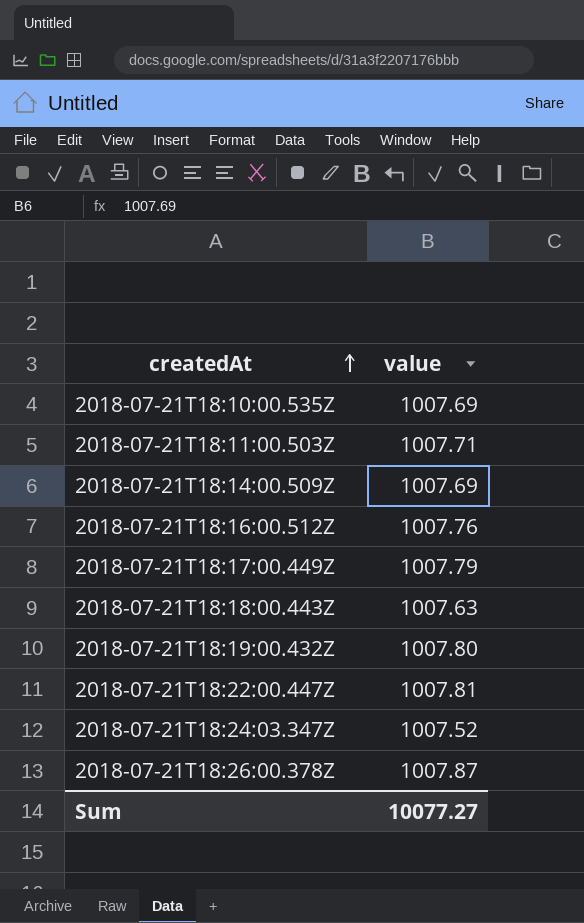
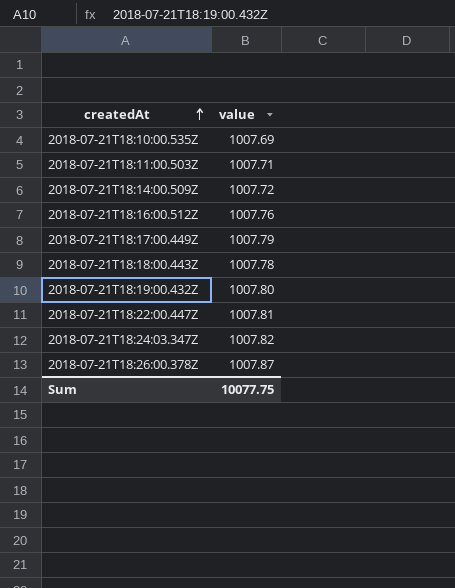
2018-07-21T18:14:00.509Z | value: 1007.69 -> 1007.72
2018-07-21T18:18:00.443Z | value: 1007.63 -> 1007.78
2018-07-21T18:24:03.347Z | value: 1007.52 -> 1007.82
Sum | value: 10077.27 -> 10077.75

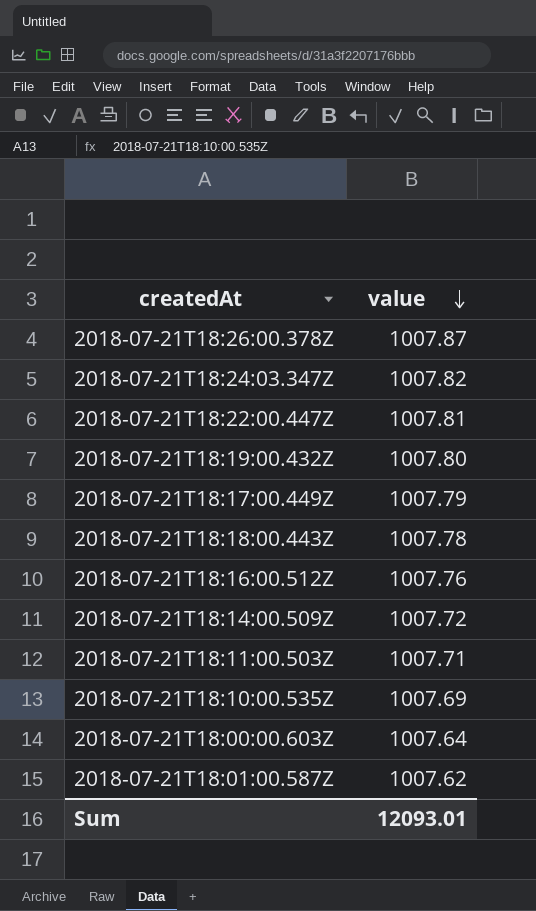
row order: createdAt ascending -> value descending
row 2018-07-21T18:00:00.603Z: none -> 1007.64
row 2018-07-21T18:01:00.587Z: none -> 1007.62
Sum | value: 10077.75 -> 12093.01

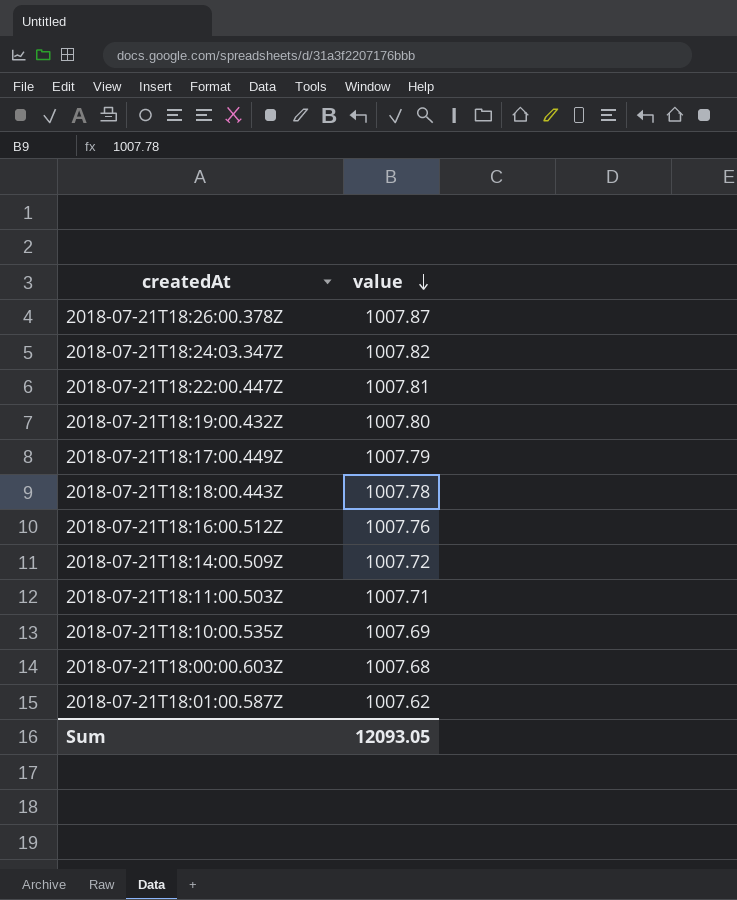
2018-07-21T18:00:00.603Z | value: 1007.64 -> 1007.68
Sum | value: 12093.01 -> 12093.05

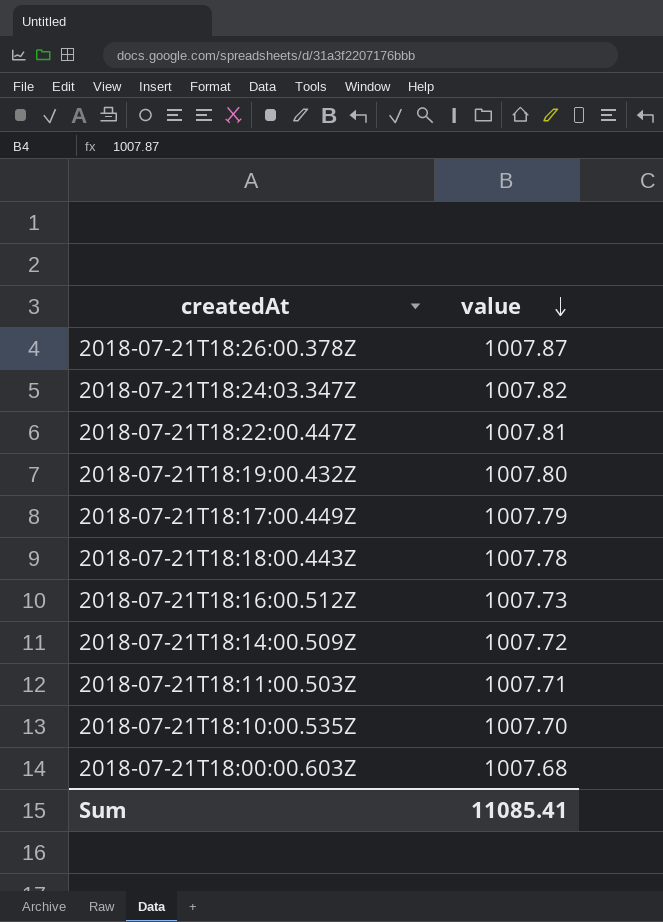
row 2018-07-21T18:01:00.587Z: 1007.62 -> none
2018-07-21T18:16:00.512Z | value: 1007.76 -> 1007.73
2018-07-21T18:10:00.535Z | value: 1007.69 -> 1007.70
Sum | value: 12093.05 -> 11085.41

